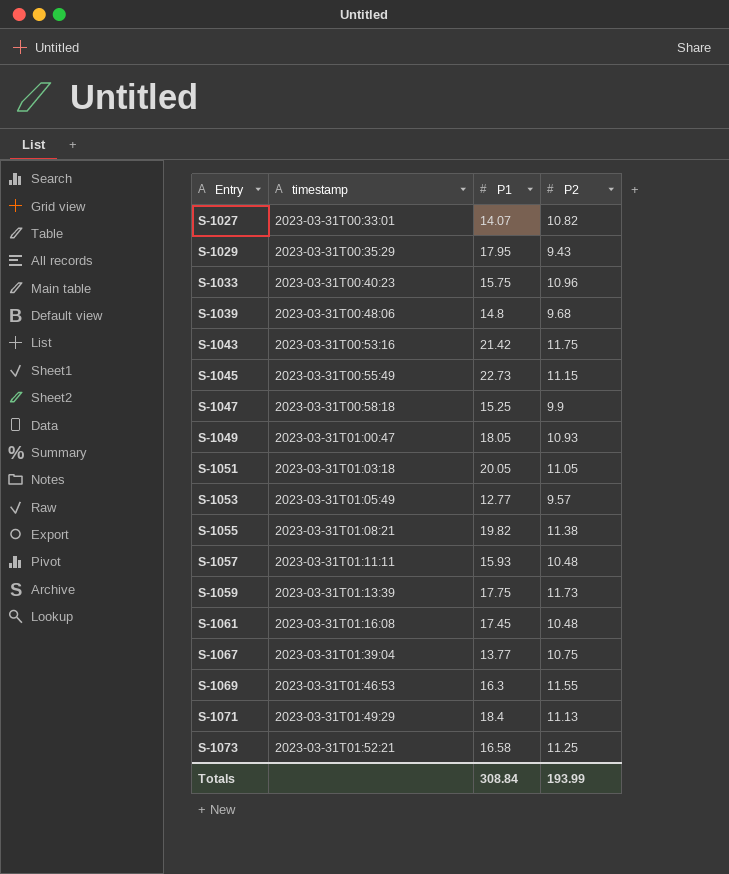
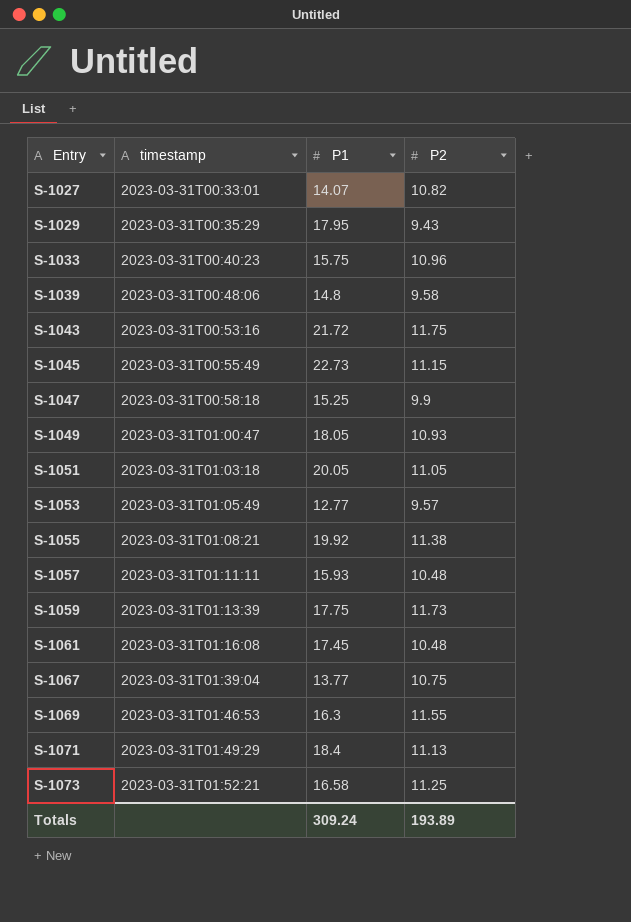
S-1039 | P2: 9.68 -> 9.58
S-1043 | P1: 21.42 -> 21.72
S-1055 | P1: 19.82 -> 19.92
Totals | P1: 308.84 -> 309.24
Totals | P2: 193.99 -> 193.89

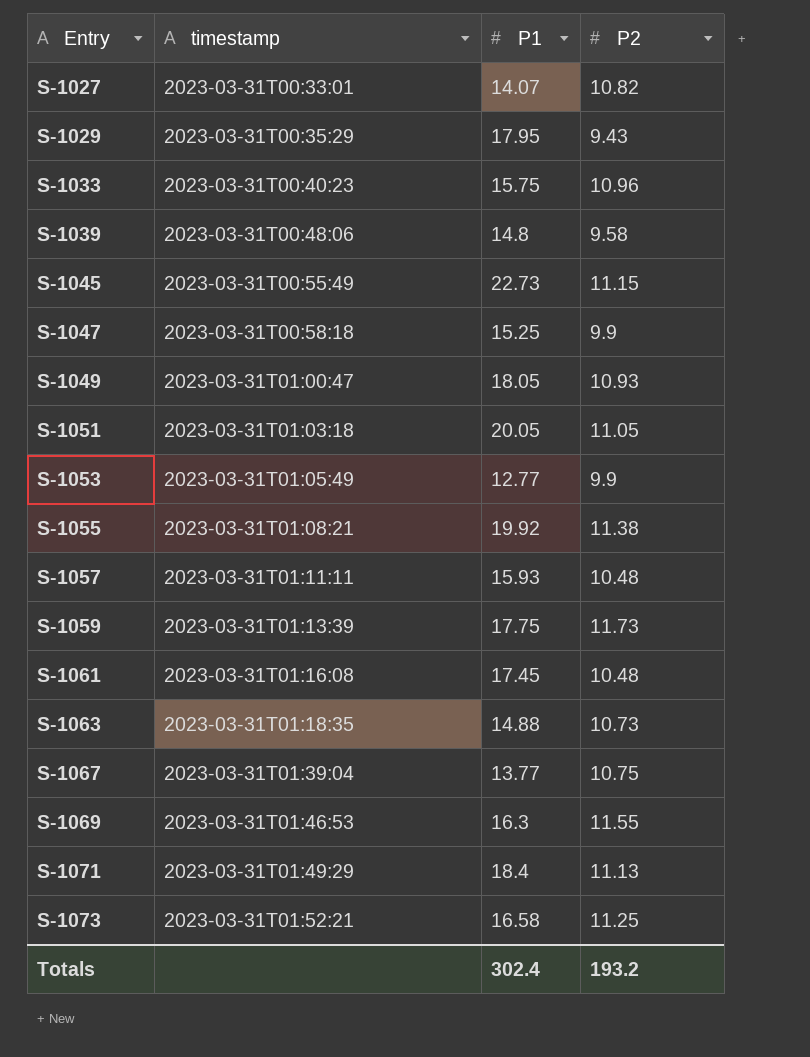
row S-1043: 2023-03-31T00:53:16 | 21.72 | 11.75 -> none
S-1053 | P2: 9.57 -> 9.9
row S-1063: none -> 2023-03-31T01:18:35 | 14.88 | 10.73
Totals | P1: 309.24 -> 302.4
Totals | P2: 193.89 -> 193.2

